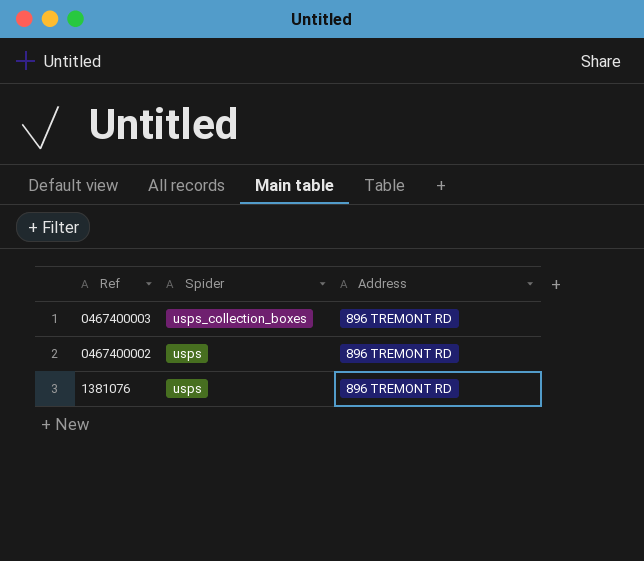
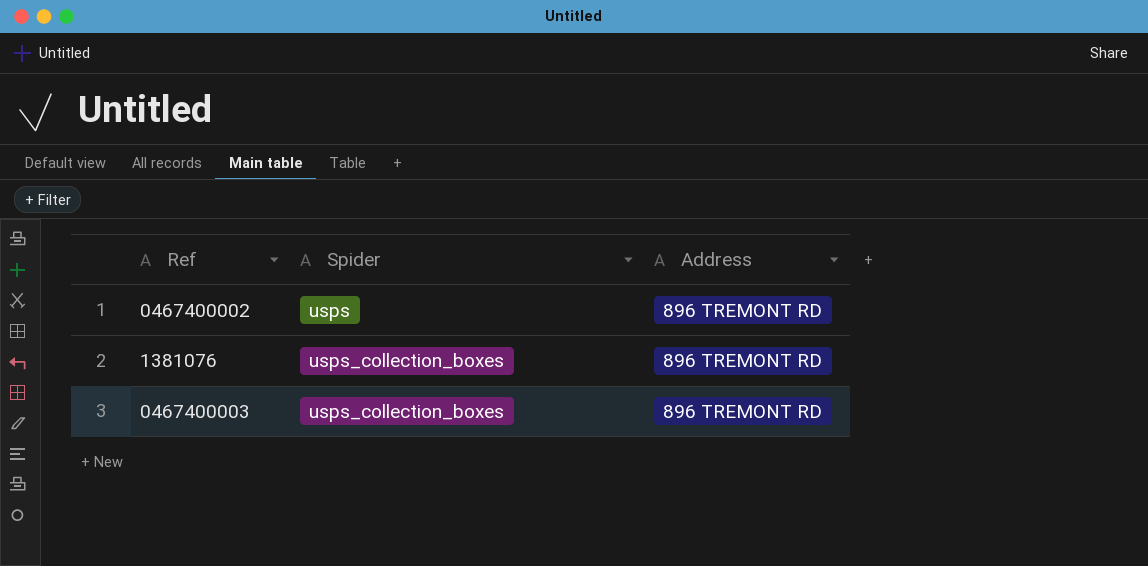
row order: Ref descending -> Spider ascending
1381076 | Spider: usps -> usps_collection_boxes

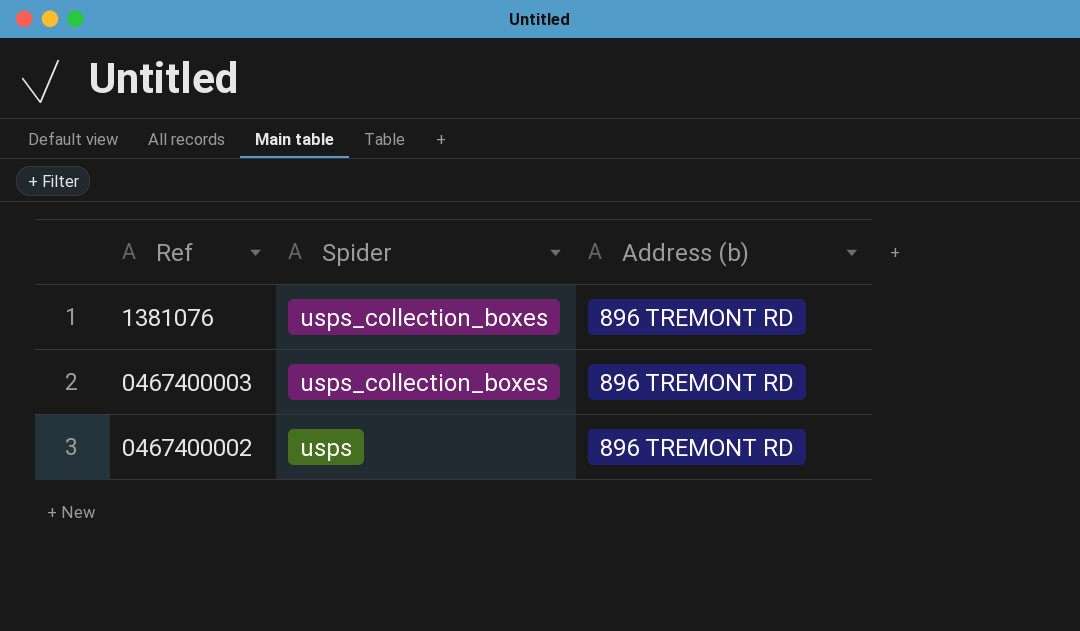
row order: Spider ascending -> Spider descending
column name: Address -> Address (b)

